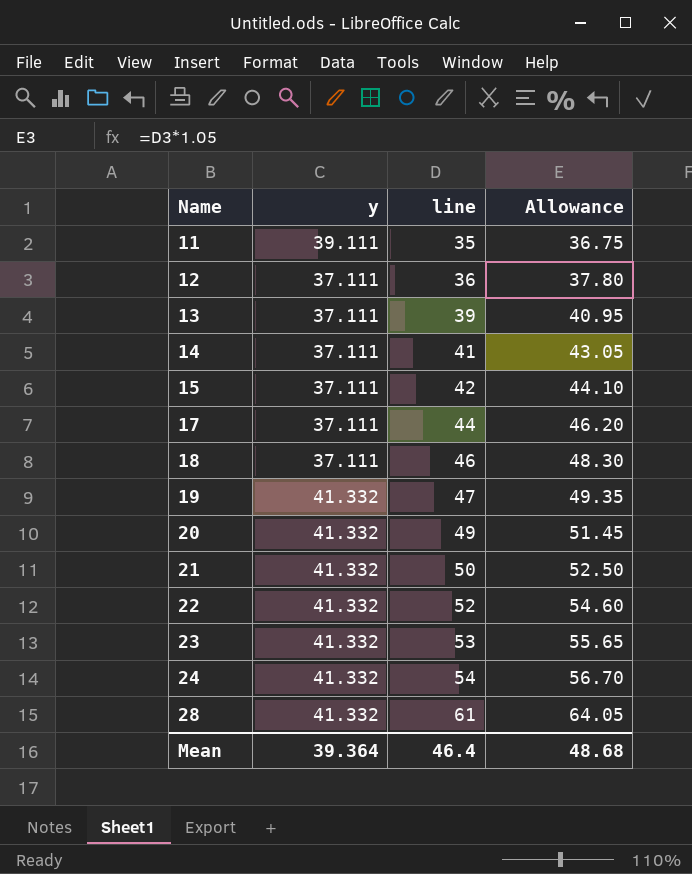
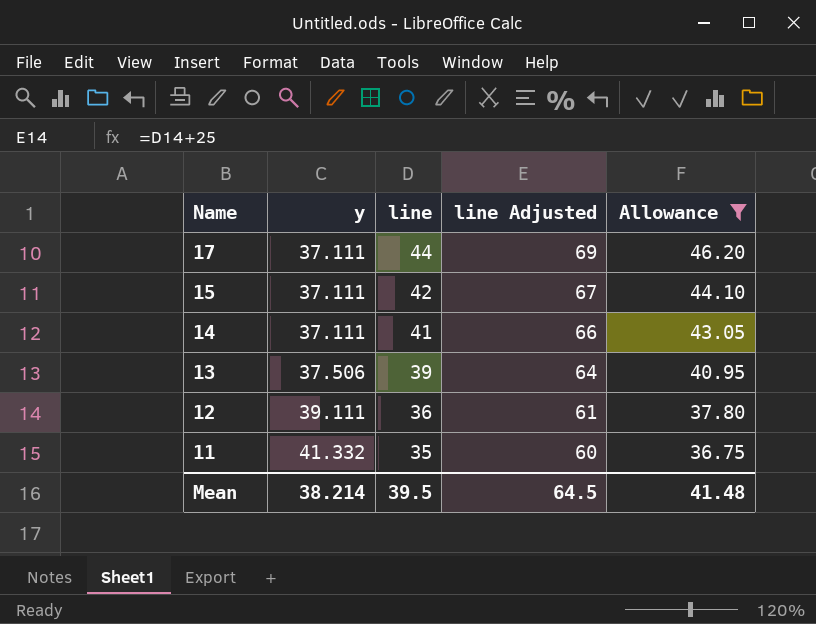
filter: none -> Allowance <= 46.20
row order: Name ascending -> Name descending
column line Adjusted | formula: none -> [line] + 25
13 | y: 37.111 -> 37.506
12 | y: 37.111 -> 39.111
11 | y: 39.111 -> 41.332
Mean | y: 39.364 -> 38.214
Mean | line: 46.4 -> 39.5
Mean | Allowance: 48.68 -> 41.48

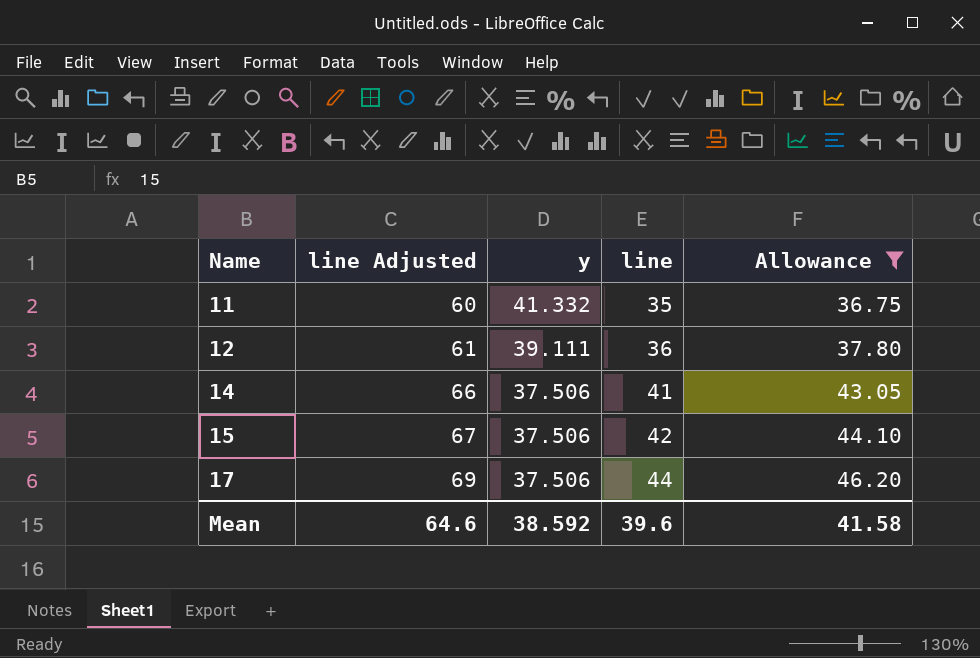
row order: Name descending -> Name ascending
column line Adjusted | position: 4 -> 2
row 13: 37.506 | 39 | 64 | 40.95 -> none
14 | y: 37.111 -> 37.506
15 | y: 37.111 -> 37.506
17 | y: 37.111 -> 37.506
Mean | line Adjusted: 64.5 -> 64.6
Mean | y: 38.214 -> 38.592
Mean | line: 39.5 -> 39.6
Mean | Allowance: 41.48 -> 41.58

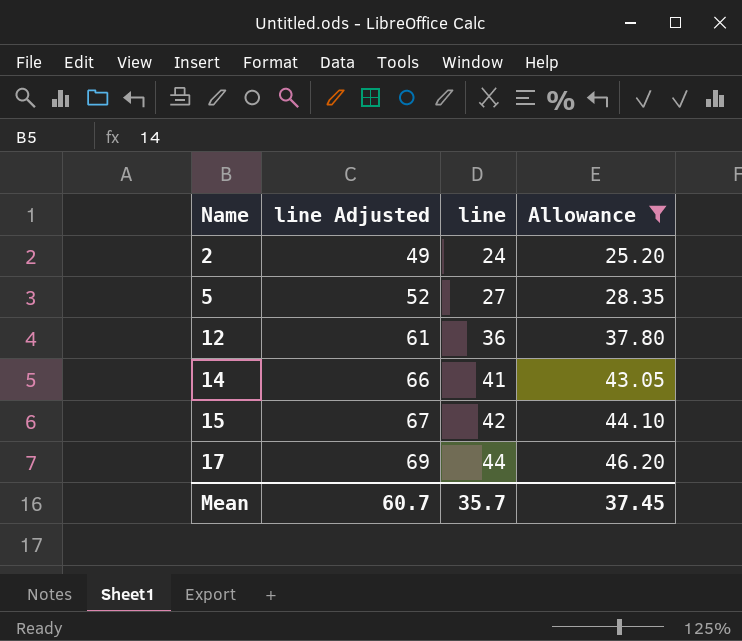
column y | position: 3 -> none
row 11: 60 | 41.332 | 35 | 36.75 -> none
row 2: none -> 49 | 24 | 25.20
row 5: none -> 52 | 27 | 28.35
Mean | line Adjusted: 64.6 -> 60.7
Mean | line: 39.6 -> 35.7
Mean | Allowance: 41.58 -> 37.45

